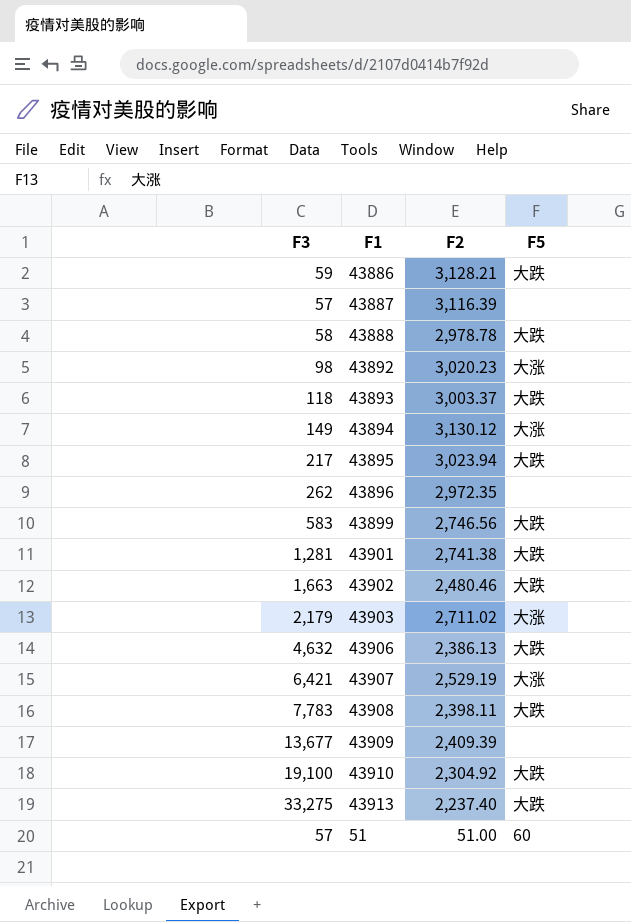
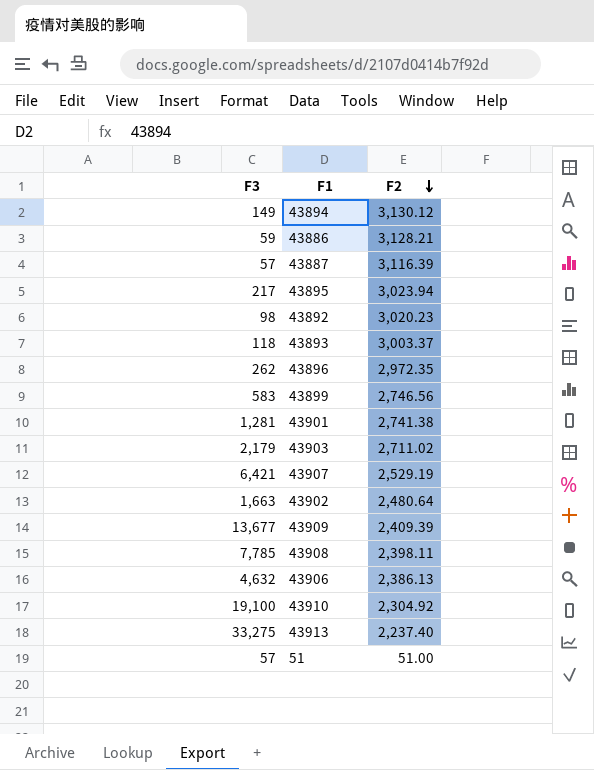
row order: none -> F2 descending
column F5 | position: 4 -> none
row 43888: 58 | 2,978.78 | 大跌 -> none
43902 | F2: 2,480.46 -> 2,480.64
43908 | F3: 7,783 -> 7,785

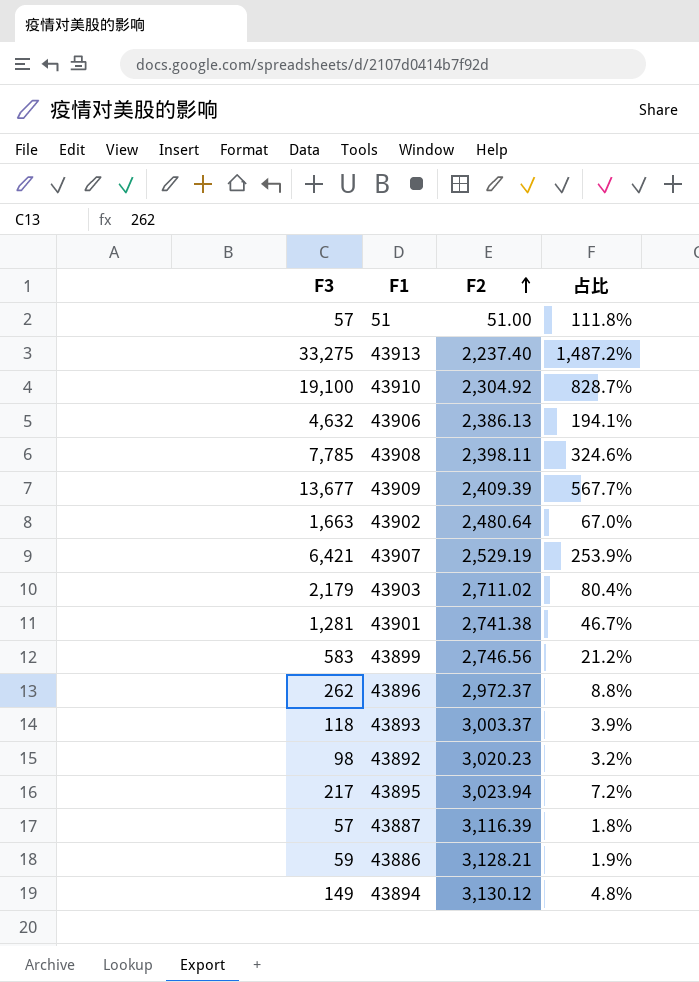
row order: F2 descending -> F2 ascending
column 占比 | formula: none -> [F3] / [F2]
43896 | F2: 2,972.35 -> 2,972.37

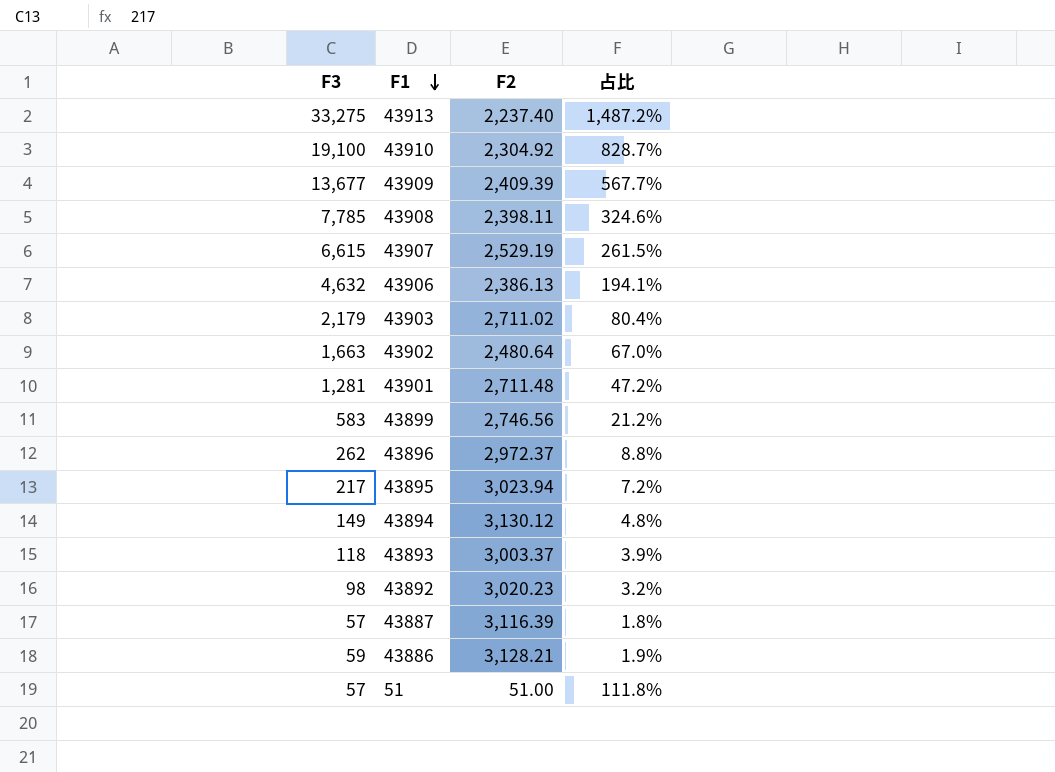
row order: F2 ascending -> F1 descending
43907 | F3: 6,421 -> 6,615
43907 | 占比: 253.9% -> 261.5%
43901 | F2: 2,741.38 -> 2,711.48
43901 | 占比: 46.7% -> 47.2%

